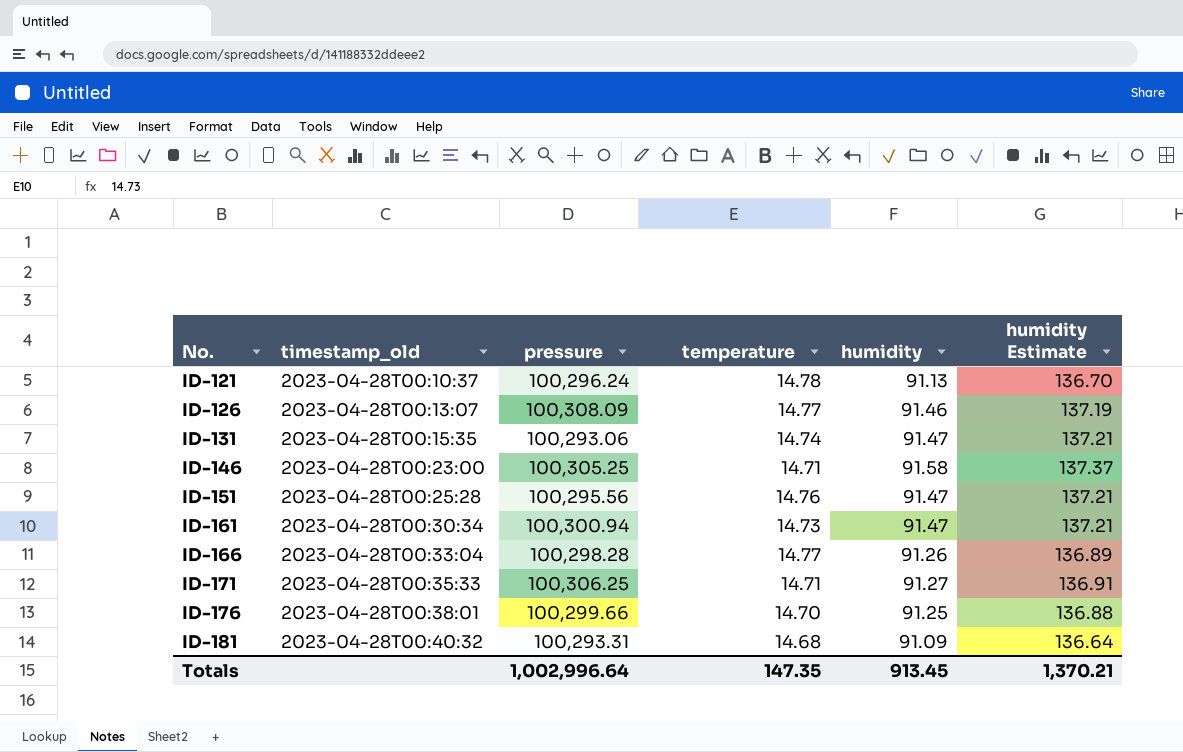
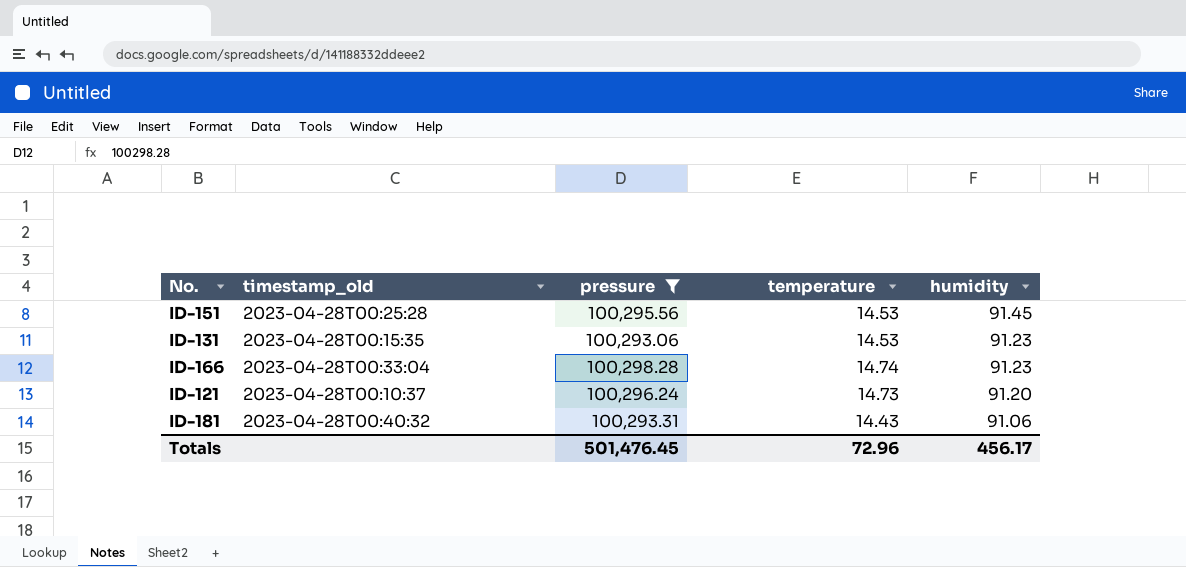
filter: none -> pressure <= 100,298.28
row order: No. ascending -> humidity descending
column humidity Estimate | formula: [humidity] * 1.5 -> none
ID-151 | temperature: 14.76 -> 14.53
ID-151 | humidity: 91.47 -> 91.45
ID-131 | temperature: 14.74 -> 14.53
ID-131 | humidity: 91.47 -> 91.23
ID-166 | temperature: 14.77 -> 14.74
ID-166 | humidity: 91.26 -> 91.23
ID-121 | temperature: 14.78 -> 14.73
ID-121 | humidity: 91.13 -> 91.20
ID-181 | temperature: 14.68 -> 14.43
ID-181 | humidity: 91.09 -> 91.06
Totals | pressure: 1,002,996.64 -> 501,476.45
Totals | temperature: 147.35 -> 72.96
Totals | humidity: 913.45 -> 456.17

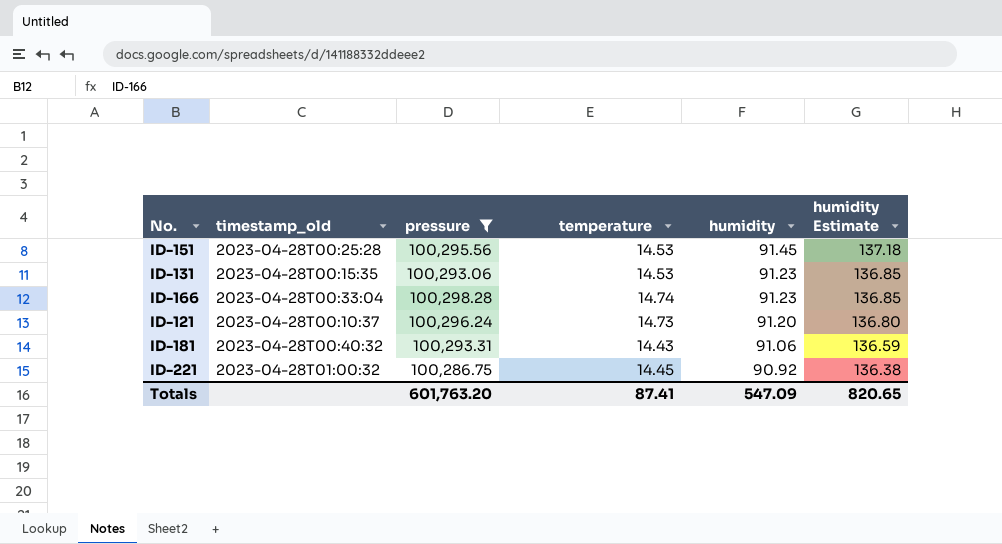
column humidity Estimate | formula: none -> [humidity] * 1.5
row ID-221: none -> 2023-04-28T01:00:32 | 100,286.75 | 14.45 | 90.92 | 136.38
Totals | pressure: 501,476.45 -> 601,763.20
Totals | temperature: 72.96 -> 87.41
Totals | humidity: 456.17 -> 547.09

